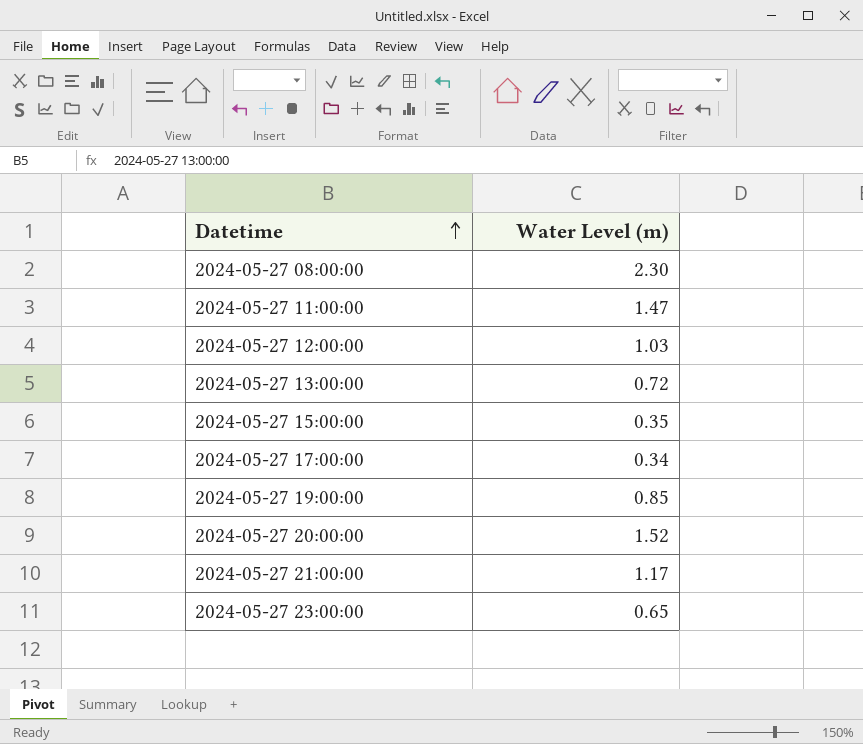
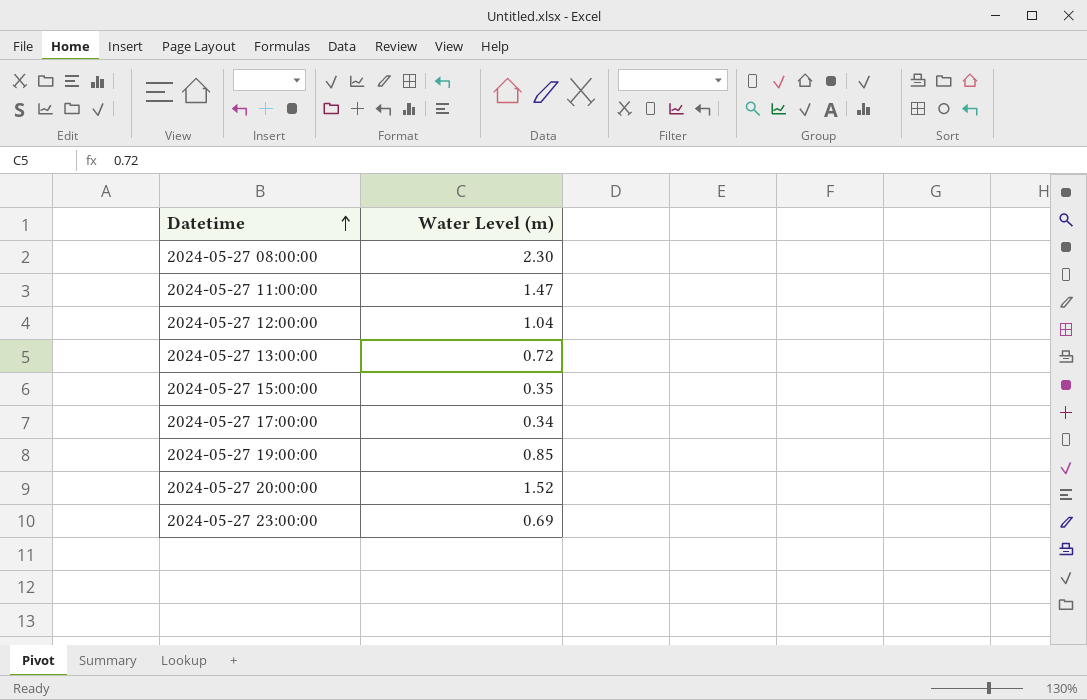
row 2024-05-27 21:00:00: 1.17 -> none
2024-05-27 12:00:00 | Water Level (m): 1.03 -> 1.04
2024-05-27 23:00:00 | Water Level (m): 0.65 -> 0.69

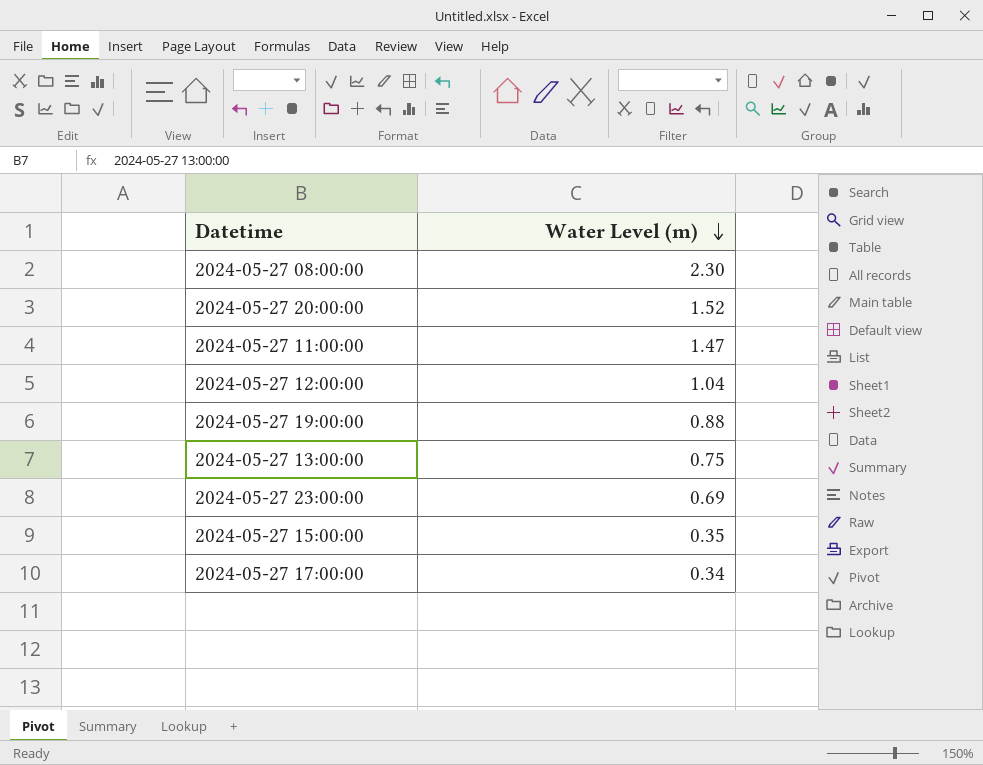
row order: Datetime ascending -> Water Level (m) descending
2024-05-27 19:00:00 | Water Level (m): 0.85 -> 0.88
2024-05-27 13:00:00 | Water Level (m): 0.72 -> 0.75

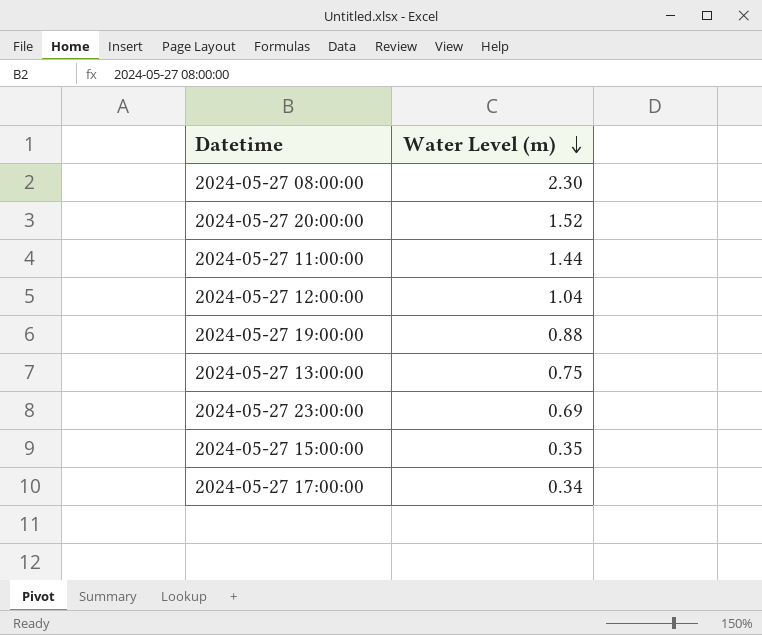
2024-05-27 11:00:00 | Water Level (m): 1.47 -> 1.44

